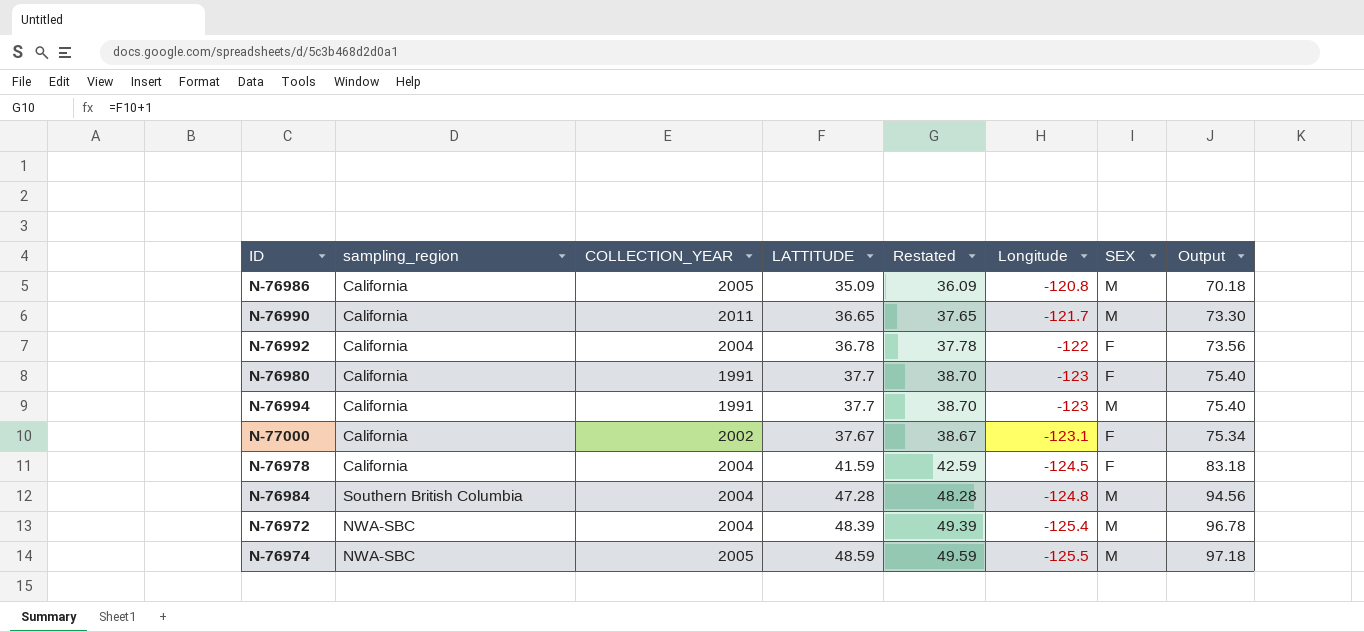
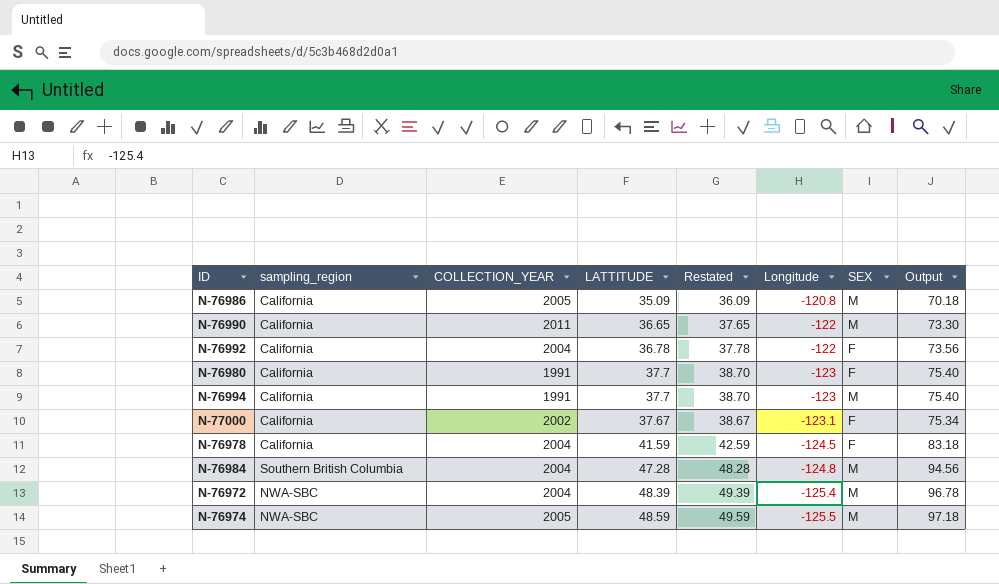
N-76990 | Longitude: -121.7 -> -122

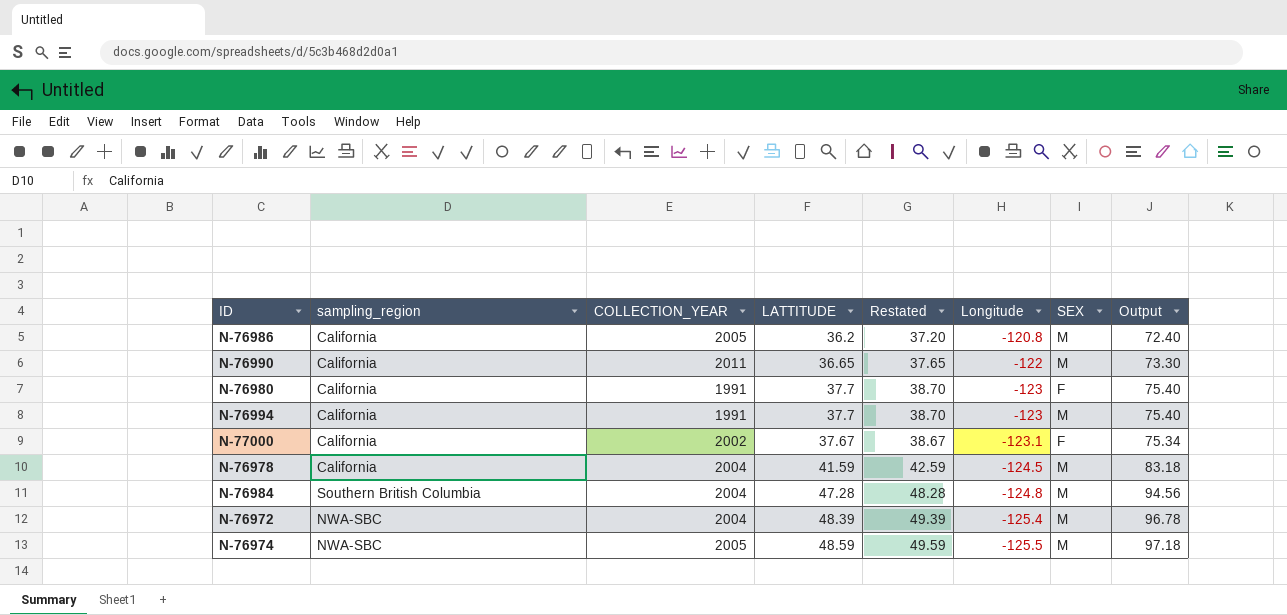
row N-76992: California | 2004 | 36.78 | 37.78 | -122 | F | 73.56 -> none
N-76986 | LATTITUDE: 35.09 -> 36.2
N-76986 | Restated: 36.09 -> 37.20
N-76986 | Output: 70.18 -> 72.40
N-76978 | SEX: F -> M

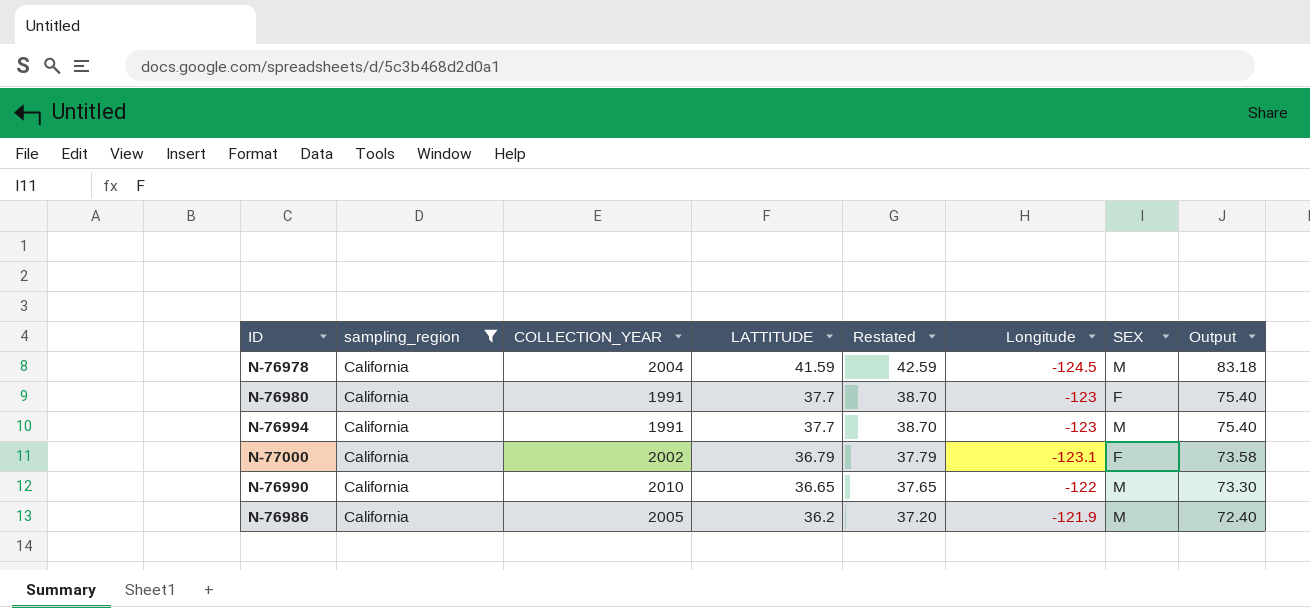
filter: none -> sampling_region = California
row order: Longitude descending -> LATTITUDE descending
N-77000 | LATTITUDE: 37.67 -> 36.79
N-77000 | Restated: 38.67 -> 37.79
N-77000 | Output: 75.34 -> 73.58
N-76990 | COLLECTION_YEAR: 2011 -> 2010
N-76986 | Longitude: -120.8 -> -121.9

